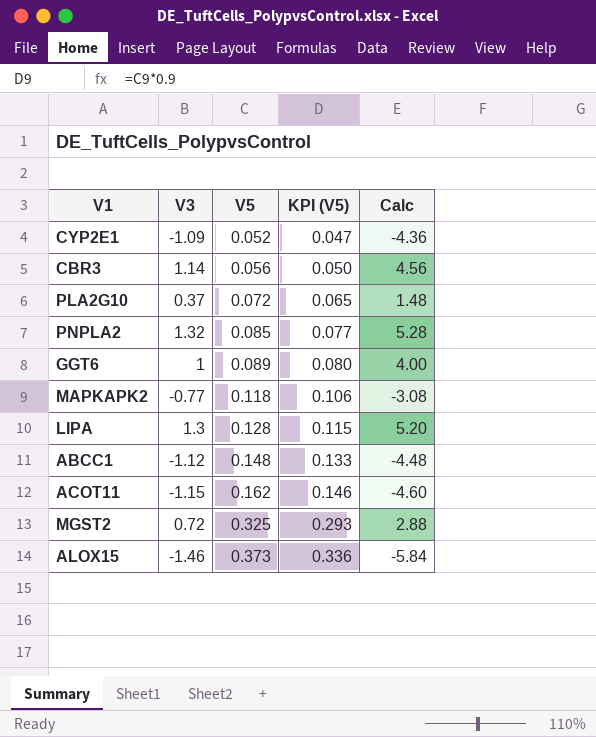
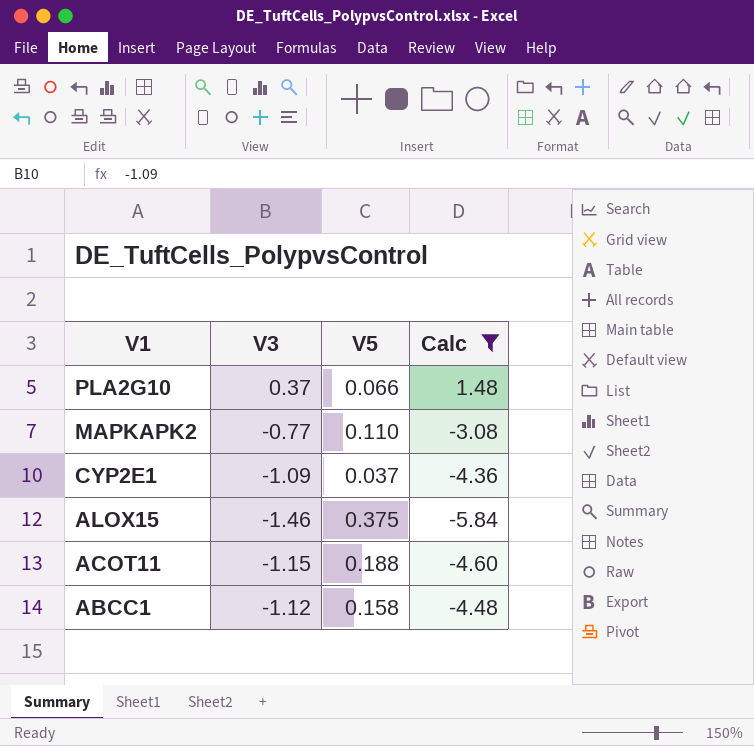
filter: none -> Calc <= 1.48
row order: V5 ascending -> V1 descending
column KPI (V5) | formula: [V5] * 0.9 -> none
PLA2G10 | V5: 0.072 -> 0.066
MAPKAPK2 | V5: 0.118 -> 0.110
CYP2E1 | V5: 0.052 -> 0.037
ALOX15 | V5: 0.373 -> 0.375
ACOT11 | V5: 0.162 -> 0.188
ABCC1 | V5: 0.148 -> 0.158

